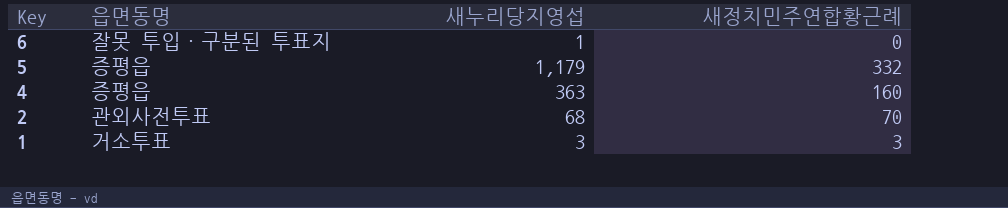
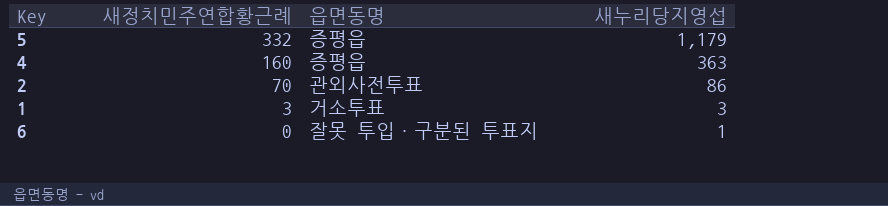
row order: Key descending -> 새정치민주연합황근례 descending
column 새정치민주연합황근례 | position: 4 -> 2
2 | 새누리당지영섭: 68 -> 86

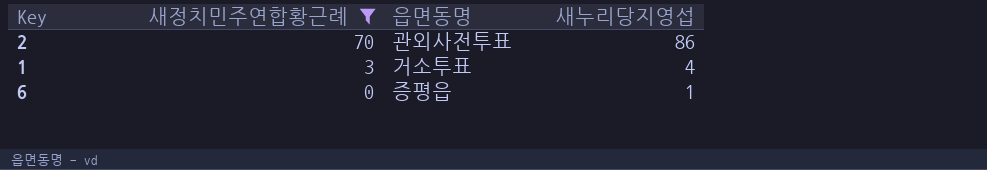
filter: none -> 새정치민주연합황근례 <= 70
1 | 새누리당지영섭: 3 -> 4
6 | 읍면동명: 잘못 투입·구분된 투표지 -> 증평읍

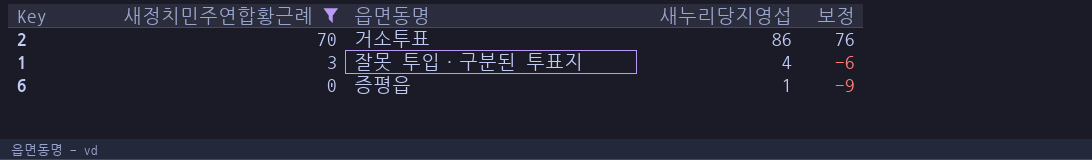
column 보정 | formula: none -> [새누리당지영섭] - 10
2 | 읍면동명: 관외사전투표 -> 거소투표
1 | 읍면동명: 거소투표 -> 잘못 투입·구분된 투표지

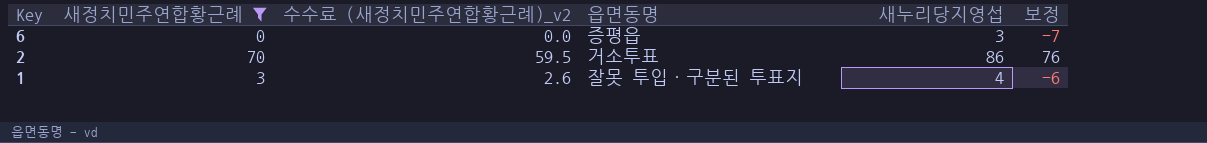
row order: 새정치민주연합황근례 descending -> Key descending
column 수수료 (새정치민주연합황근례)_v2 | formula: none -> [새정치민주연합황근례] * 0.85
6 | 새누리당지영섭: 1 -> 3
6 | 보정: -9 -> -7

